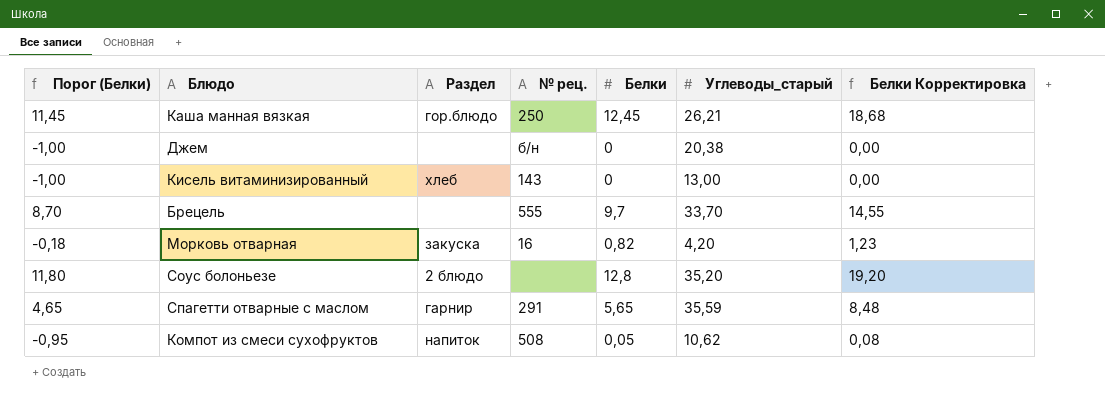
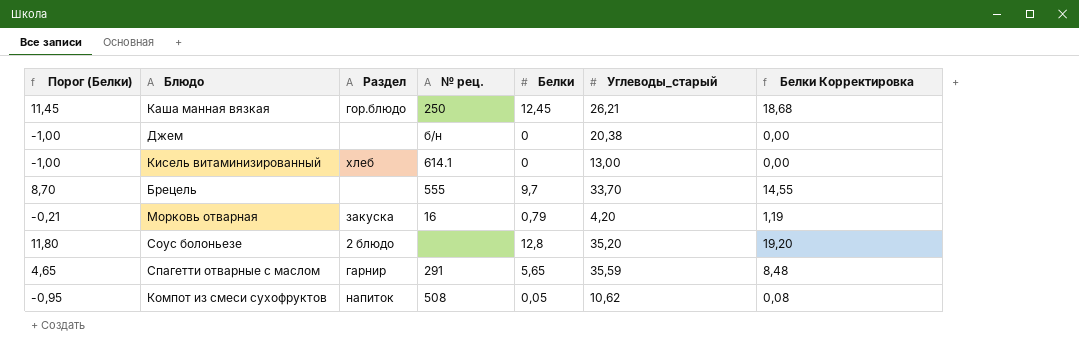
Кисель витаминизированный | № рец.: 143 -> 614.1
Морковь отварная | Порог (Белки): -0,18 -> -0,21
Морковь отварная | Белки: 0,82 -> 0,79
Морковь отварная | Белки Корректировка: 1,23 -> 1,19

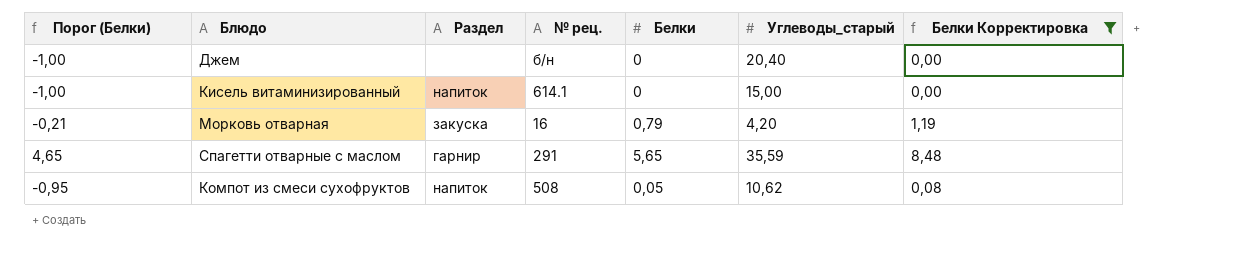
filter: none -> Белки Корректировка <= 8,48
Джем | Углеводы_старый: 20,38 -> 20,40
Кисель витаминизированный | Раздел: хлеб -> напиток
Кисель витаминизированный | Углеводы_старый: 13,00 -> 15,00

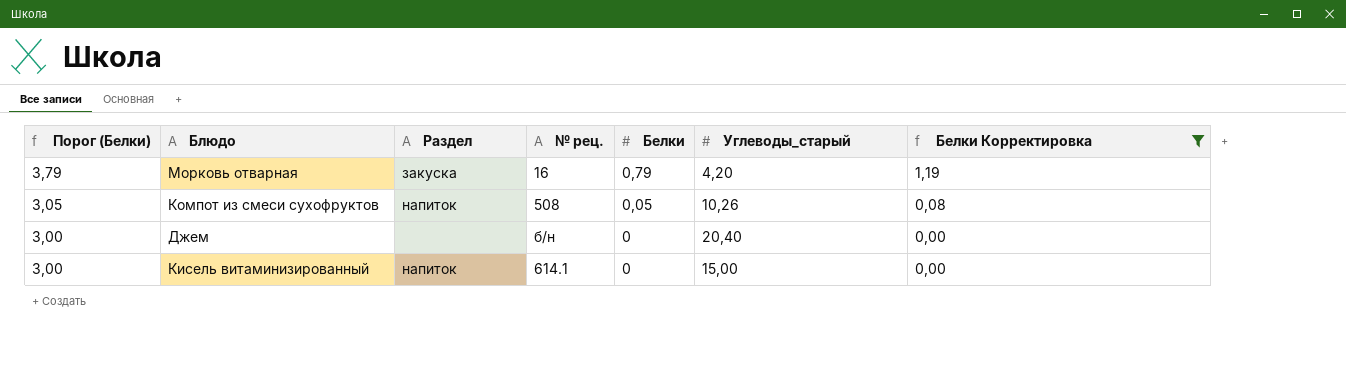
row order: none -> Порог (Белки) descending
column Порог (Белки) | formula: [Белки] - 1 -> [Белки] + 3
row Спагетти отварные с маслом: 4,65 | гарнир | 291 | 5,65 | 35,59 | 8,48 -> none
Компот из смеси сухофруктов | Углеводы_старый: 10,62 -> 10,26

